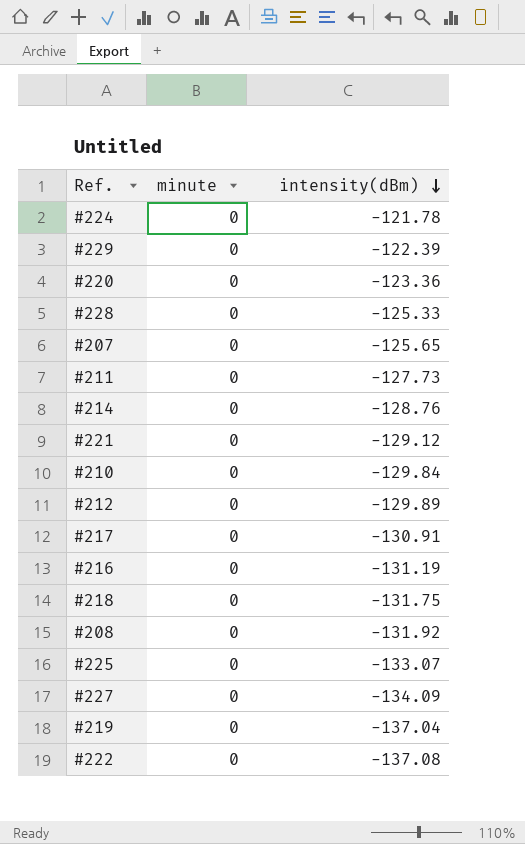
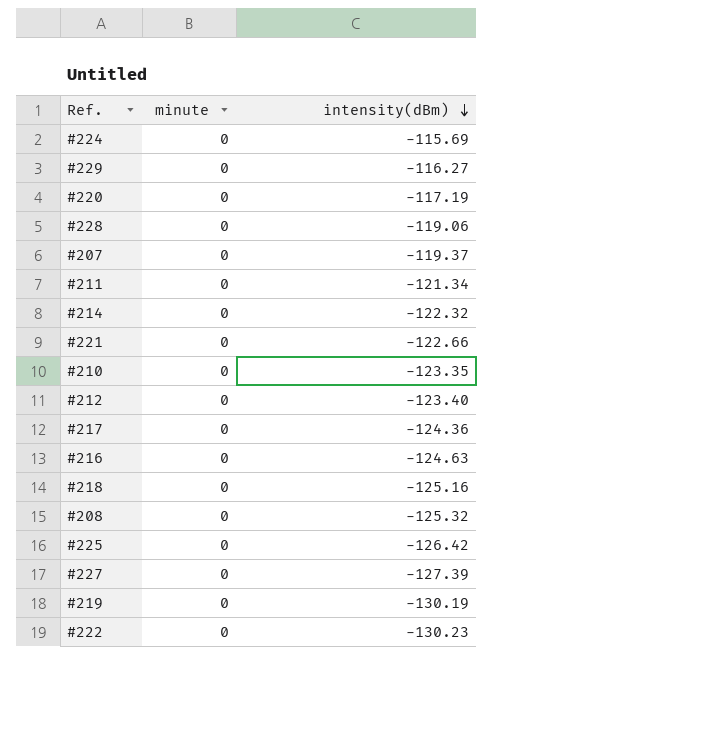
#224 | intensity(dBm): -121.78 -> -115.69
#229 | intensity(dBm): -122.39 -> -116.27
#220 | intensity(dBm): -123.36 -> -117.19
#228 | intensity(dBm): -125.33 -> -119.06
#207 | intensity(dBm): -125.65 -> -119.37
#211 | intensity(dBm): -127.73 -> -121.34
#214 | intensity(dBm): -128.76 -> -122.32
#221 | intensity(dBm): -129.12 -> -122.66
#210 | intensity(dBm): -129.84 -> -123.35
#212 | intensity(dBm): -129.89 -> -123.40
#217 | intensity(dBm): -130.91 -> -124.36
#216 | intensity(dBm): -131.19 -> -124.63
#218 | intensity(dBm): -131.75 -> -125.16
#208 | intensity(dBm): -131.92 -> -125.32
#225 | intensity(dBm): -133.07 -> -126.42
#227 | intensity(dBm): -134.09 -> -127.39
#219 | intensity(dBm): -137.04 -> -130.19
#222 | intensity(dBm): -137.08 -> -130.23

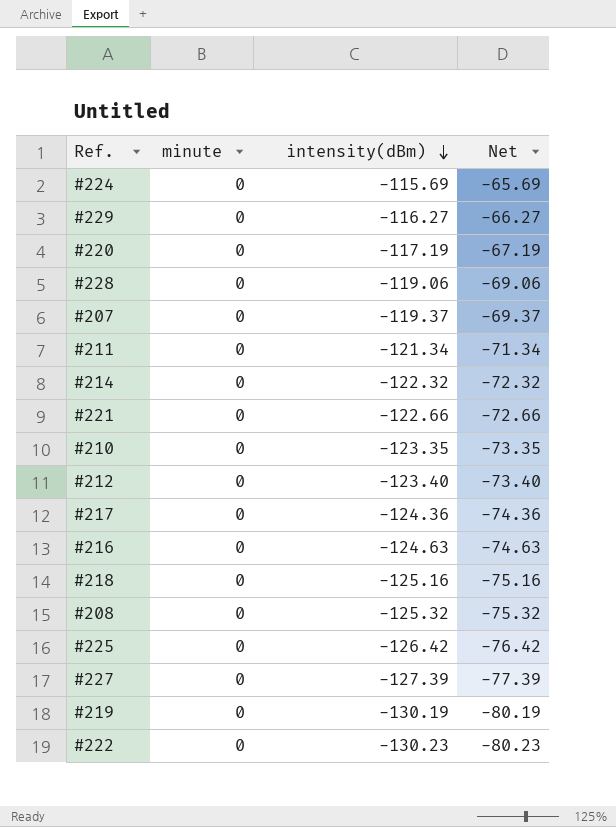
column Net | formula: none -> [intensity(dBm)] + 50

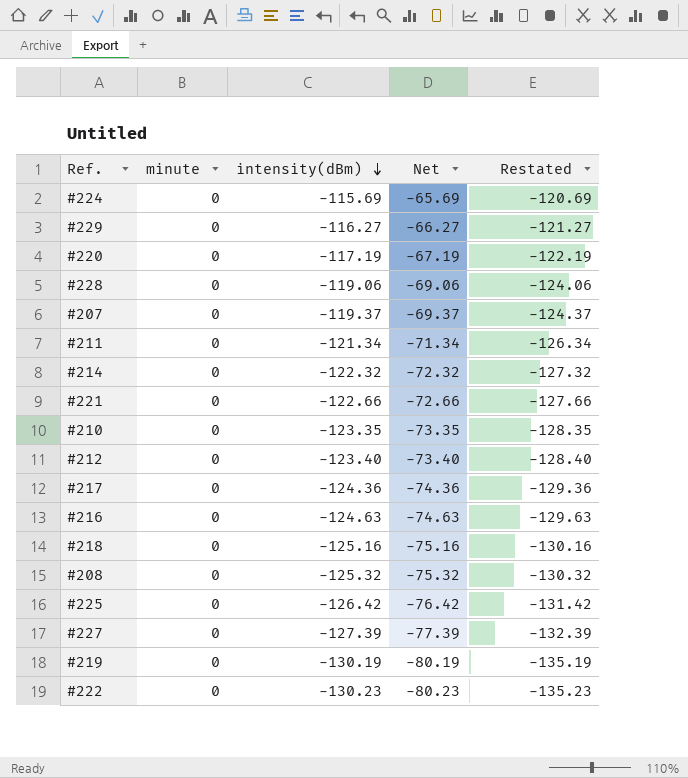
column Restated | formula: none -> [intensity(dBm)] - 5

